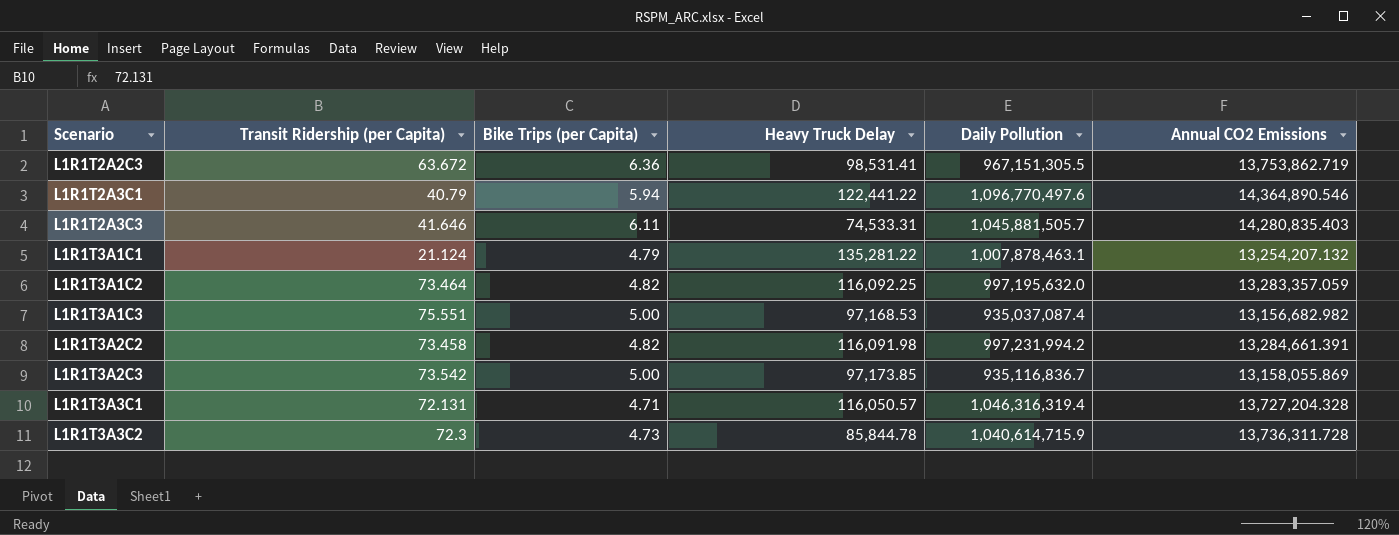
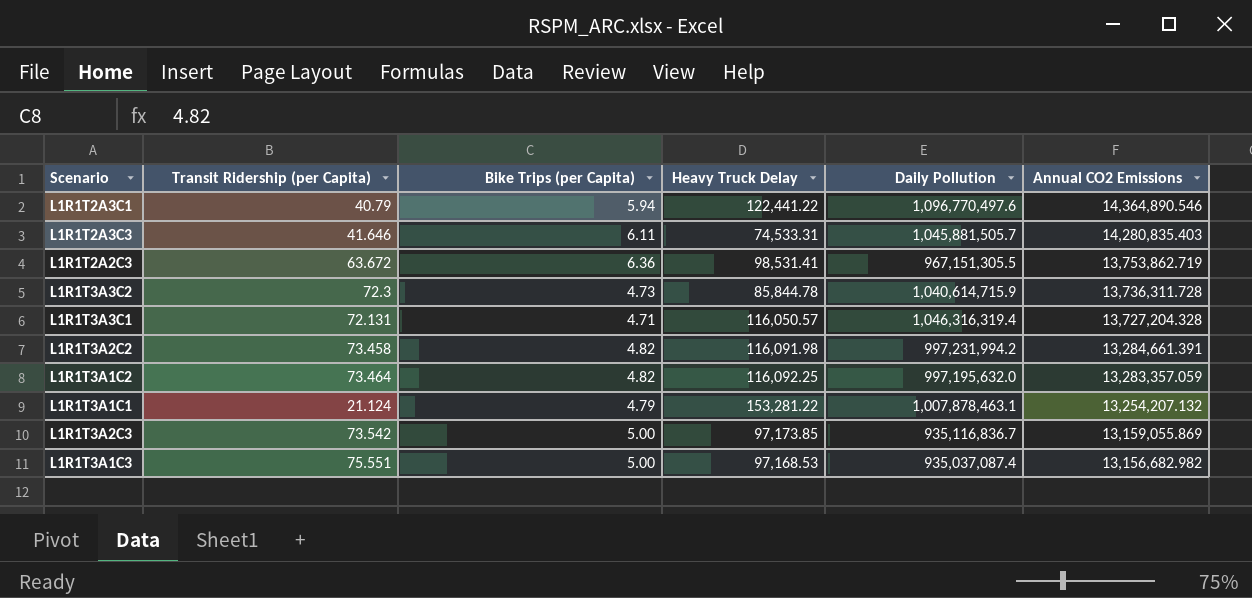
row order: Scenario ascending -> Annual CO2 Emissions descending
L1R1T3A1C1 | Heavy Truck Delay: 135,281.22 -> 153,281.22
L1R1T3A2C3 | Annual CO2 Emissions: 13,158,055.869 -> 13,159,055.869

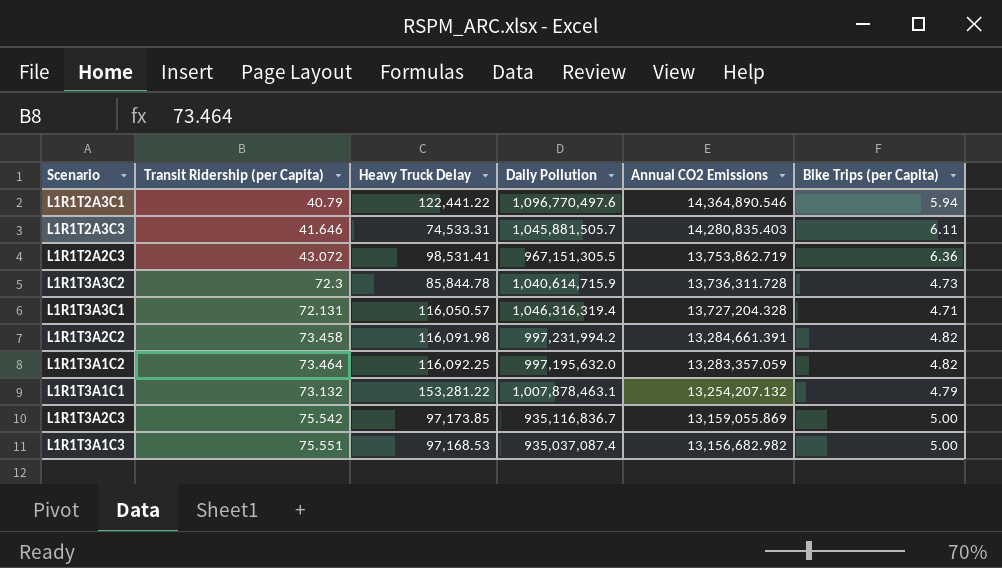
column Bike Trips (per Capita) | position: 3 -> 6
L1R1T2A2C3 | Transit Ridership (per Capita): 63.672 -> 43.072
L1R1T3A1C1 | Transit Ridership (per Capita): 21.124 -> 73.132
L1R1T3A2C3 | Transit Ridership (per Capita): 73.542 -> 75.542

